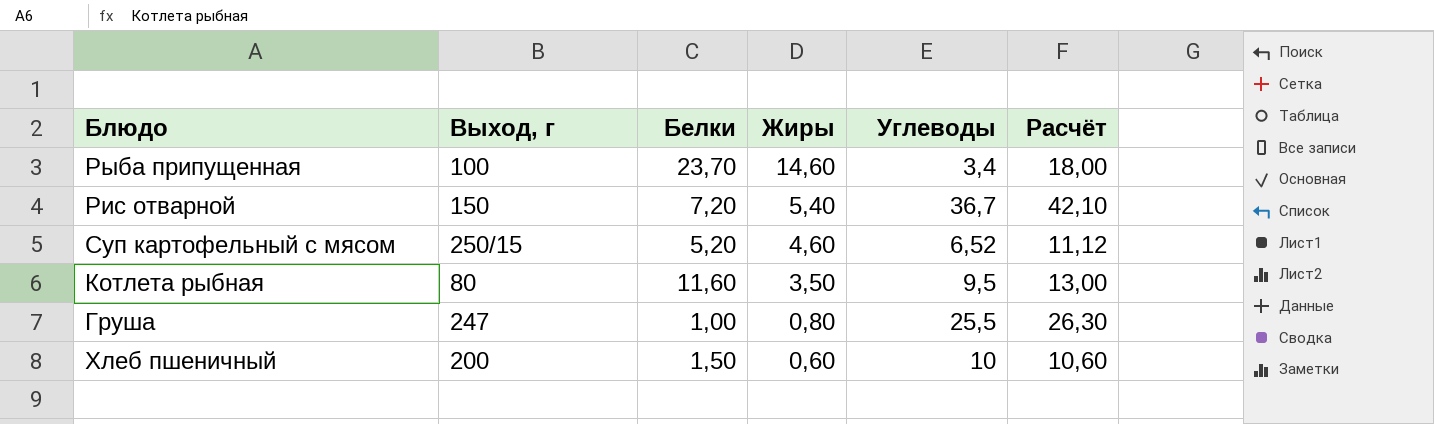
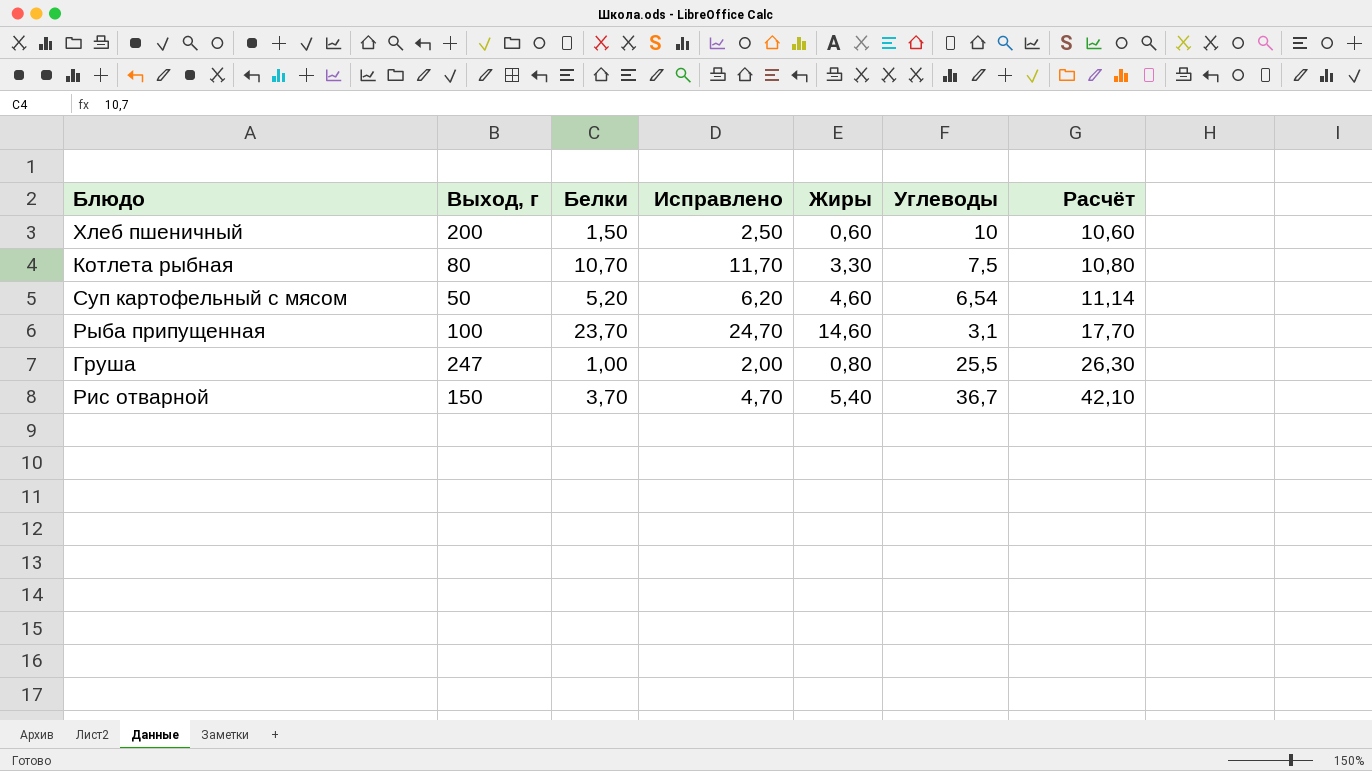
row order: Жиры descending -> Расчёт ascending
column Исправлено | formula: none -> [Белки] + 1
Котлета рыбная | Белки: 11,60 -> 10,70
Котлета рыбная | Жиры: 3,50 -> 3,30
Котлета рыбная | Углеводы: 9,5 -> 7,5
Котлета рыбная | Расчёт: 13,00 -> 10,80
Суп картофельный с мясом | Выход, г: 250/15 -> 50
Суп картофельный с мясом | Углеводы: 6,52 -> 6,54
Суп картофельный с мясом | Расчёт: 11,12 -> 11,14
Рыба припущенная | Углеводы: 3,4 -> 3,1
Рыба припущенная | Расчёт: 18,00 -> 17,70
Рис отварной | Белки: 7,20 -> 3,70

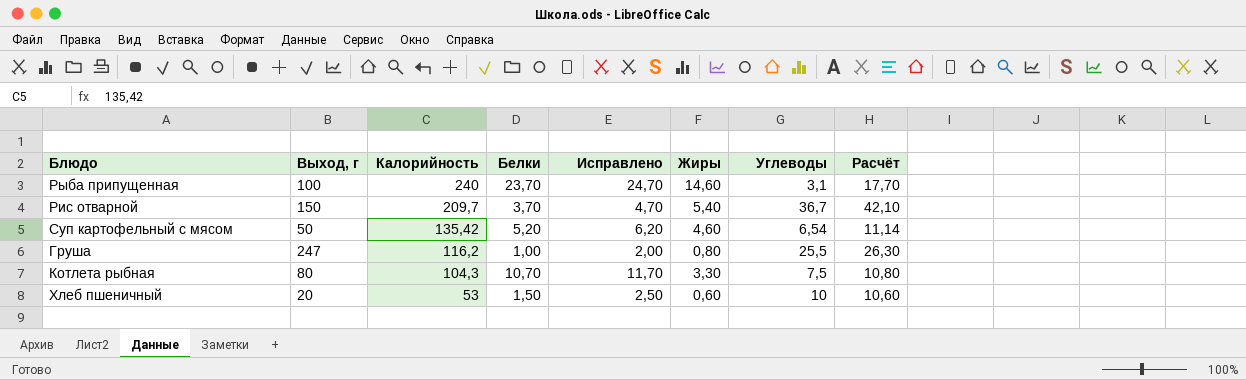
row order: Расчёт ascending -> Калорийность descending
column Калорийность | position: none -> 3
Хлеб пшеничный | Выход, г: 200 -> 20

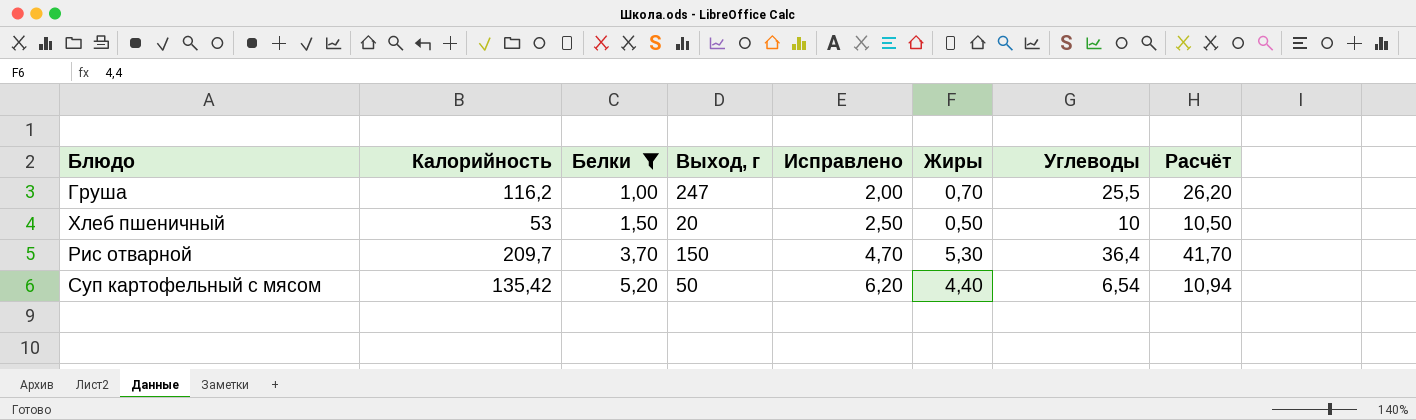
filter: none -> Белки <= 5,20
row order: Калорийность descending -> Белки ascending
column Выход, г | position: 2 -> 4
Груша | Жиры: 0,80 -> 0,70
Груша | Расчёт: 26,30 -> 26,20
Хлеб пшеничный | Жиры: 0,60 -> 0,50
Хлеб пшеничный | Расчёт: 10,60 -> 10,50
Рис отварной | Жиры: 5,40 -> 5,30
Рис отварной | Углеводы: 36,7 -> 36,4
Рис отварной | Расчёт: 42,10 -> 41,70
Суп картофельный с мясом | Жиры: 4,60 -> 4,40
Суп картофельный с мясом | Расчёт: 11,14 -> 10,94

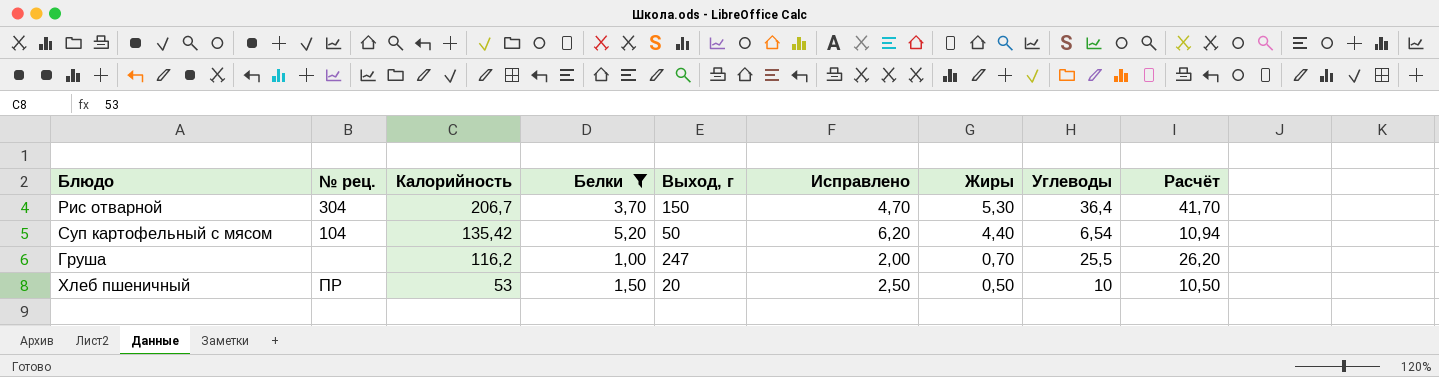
row order: Белки ascending -> Калорийность descending
column № рец. | position: none -> 2
Рис отварной | Калорийность: 209,7 -> 206,7

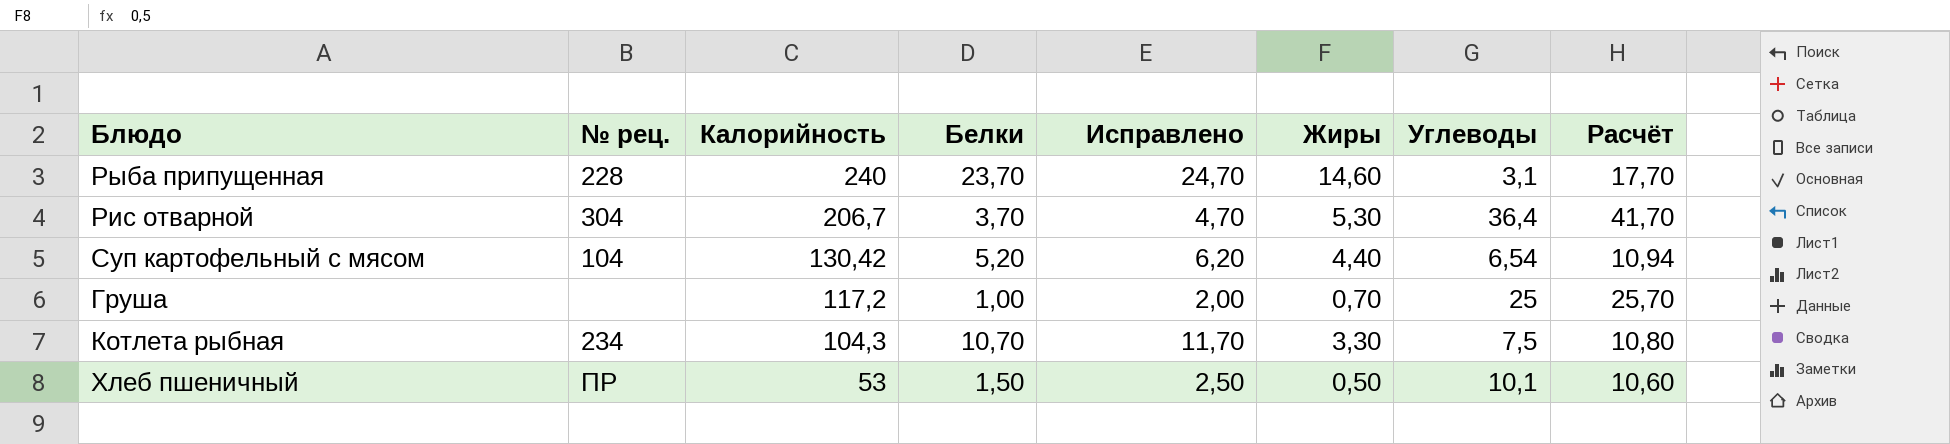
filter: Белки <= 5,20 -> none
column Выход, г | position: 5 -> none
Суп картофельный с мясом | Калорийность: 135,42 -> 130,42
Груша | Калорийность: 116,2 -> 117,2
Груша | Углеводы: 25,5 -> 25
Груша | Расчёт: 26,20 -> 25,70
Хлеб пшеничный | Углеводы: 10 -> 10,1
Хлеб пшеничный | Расчёт: 10,50 -> 10,60

